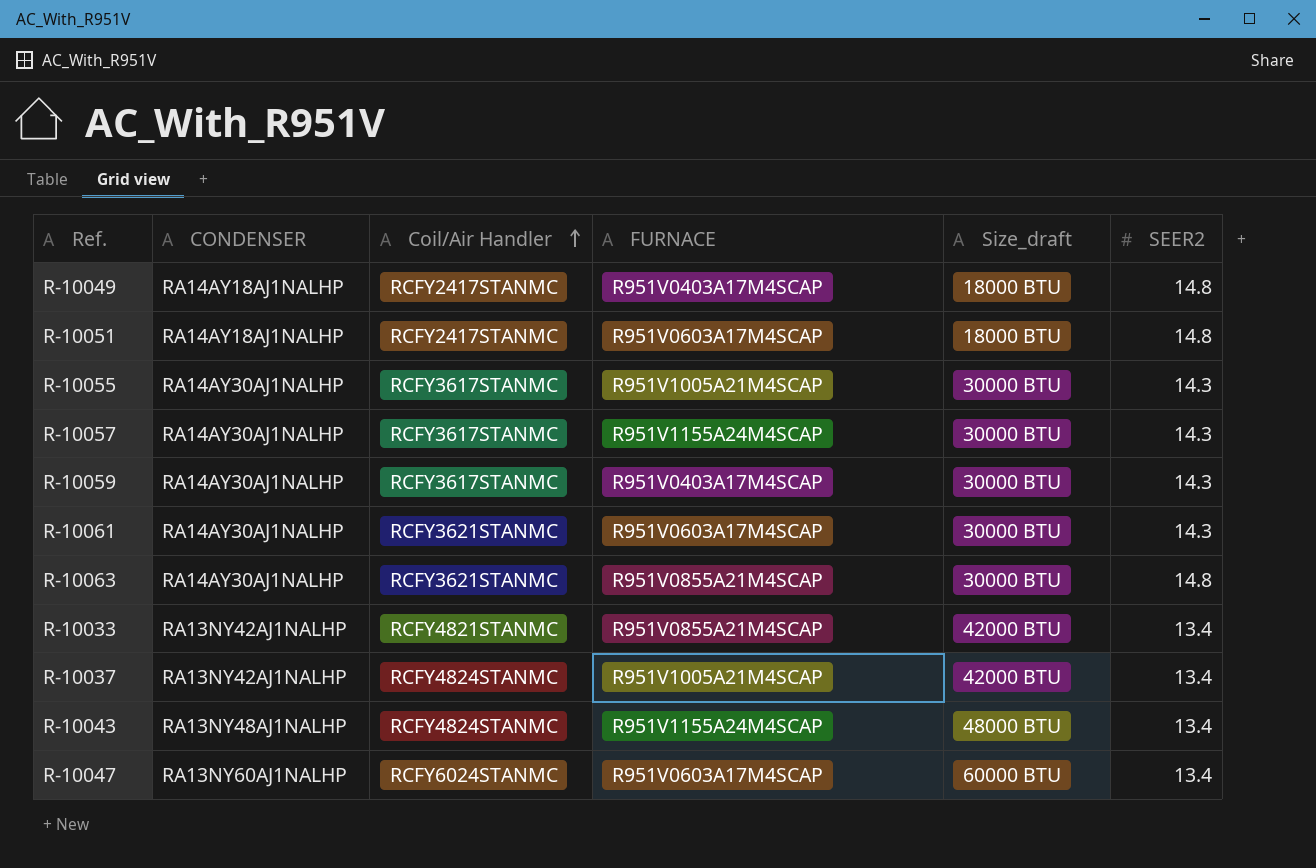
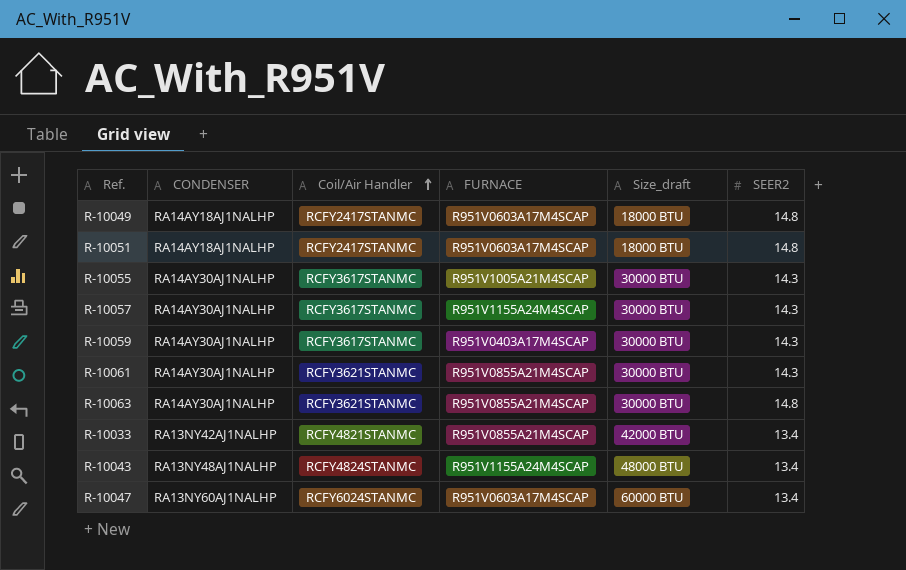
row R-10037: RA13NY42AJ1NALHP | RCFY4824STANMC | R951V1005A21M4SCAP | 42000 BTU | 13.4 -> none
R-10049 | FURNACE: R951V0403A17M4SCAP -> R951V0603A17M4SCAP
R-10061 | FURNACE: R951V0603A17M4SCAP -> R951V0855A21M4SCAP

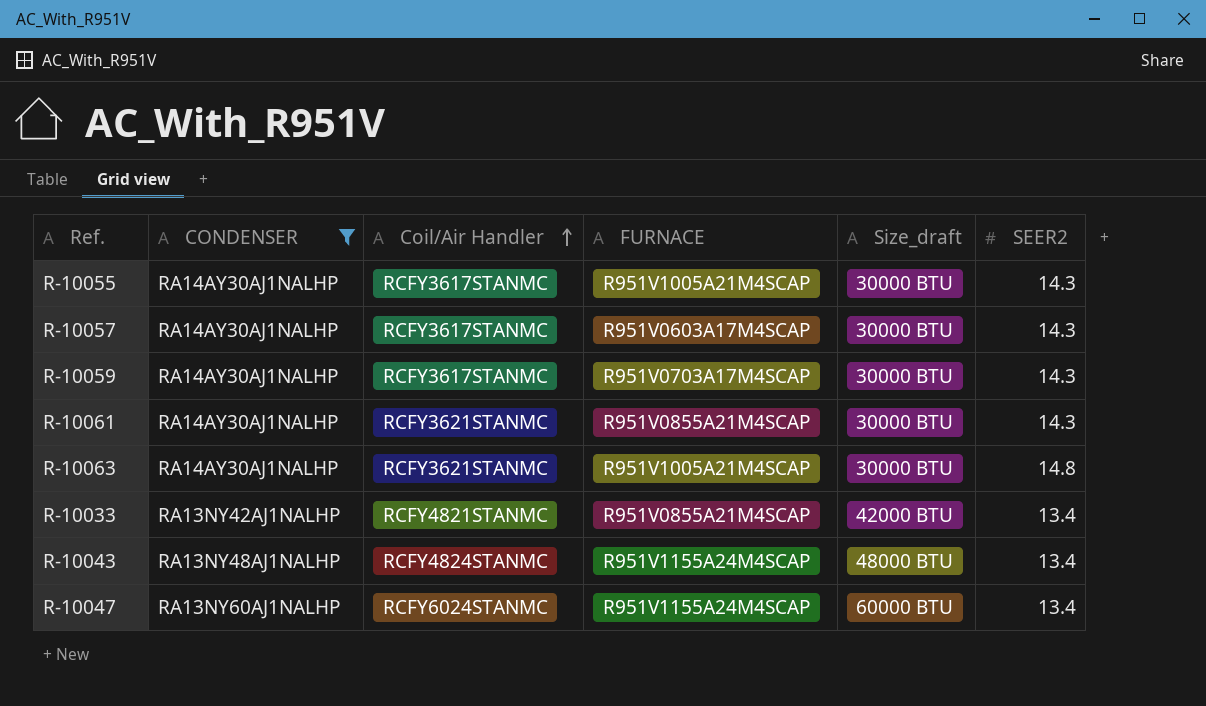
filter: none -> CONDENSER != RA14AY18AJ1NALHP
R-10057 | FURNACE: R951V1155A24M4SCAP -> R951V0603A17M4SCAP
R-10059 | FURNACE: R951V0403A17M4SCAP -> R951V0703A17M4SCAP
R-10063 | FURNACE: R951V0855A21M4SCAP -> R951V1005A21M4SCAP
R-10047 | FURNACE: R951V0603A17M4SCAP -> R951V1155A24M4SCAP

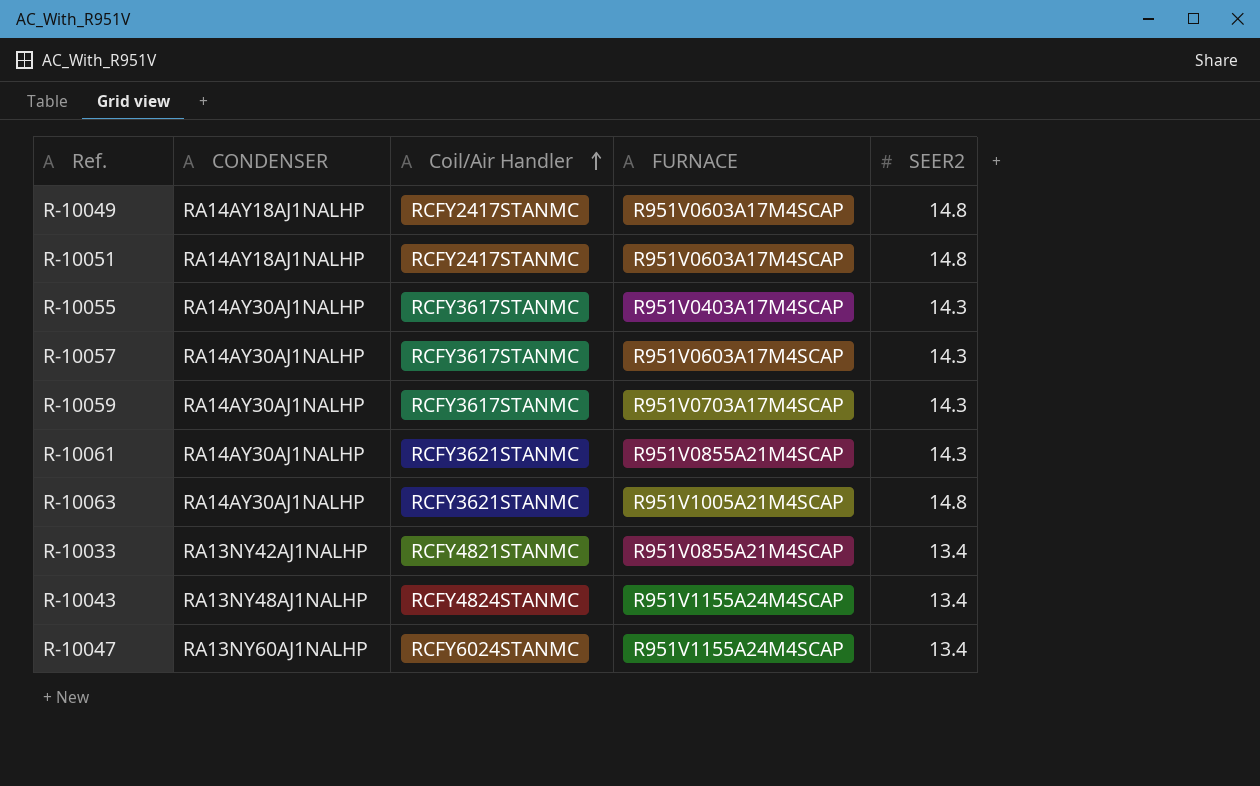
filter: CONDENSER != RA14AY18AJ1NALHP -> none
column Size_draft | position: 5 -> none
R-10055 | FURNACE: R951V1005A21M4SCAP -> R951V0403A17M4SCAP

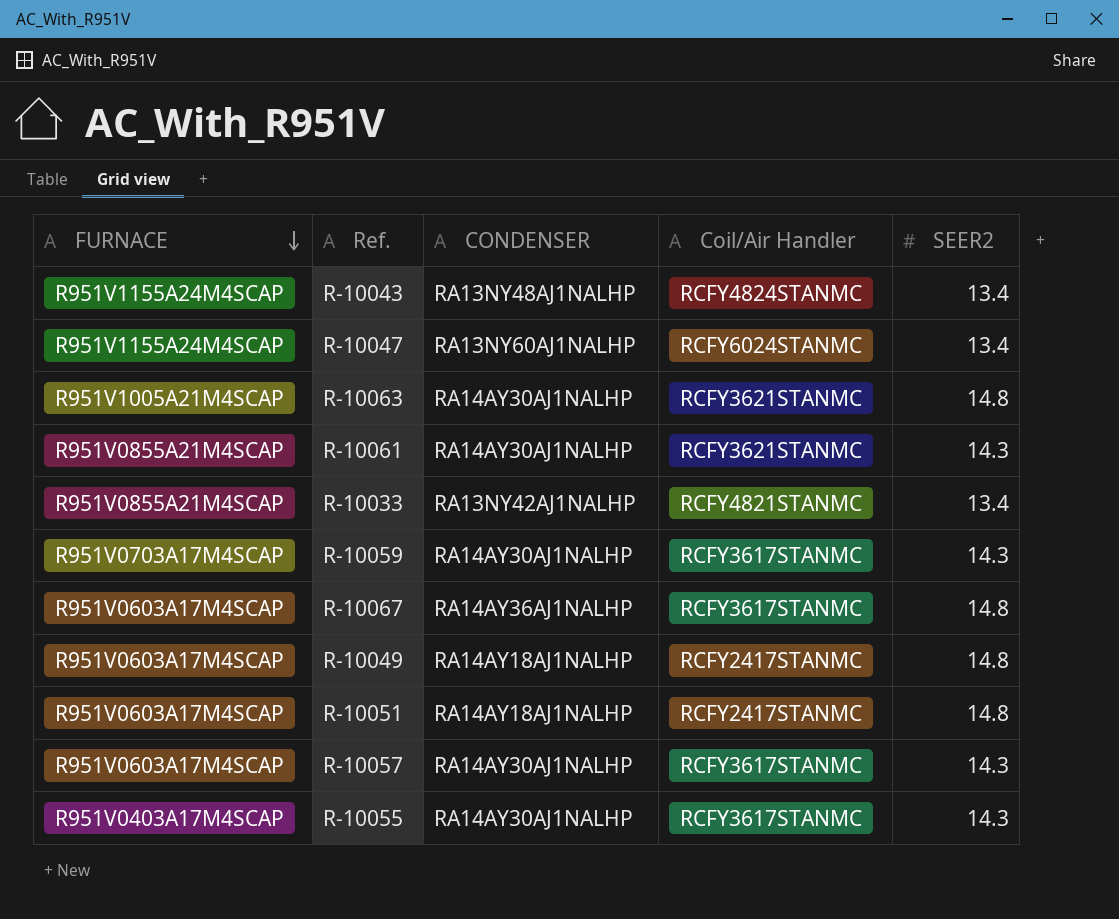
row order: Coil/Air Handler ascending -> FURNACE descending
column FURNACE | position: 4 -> 1
row R-10067: none -> R951V0603A17M4SCAP | RA14AY36AJ1NALHP | RCFY3617STANMC | 14.8

